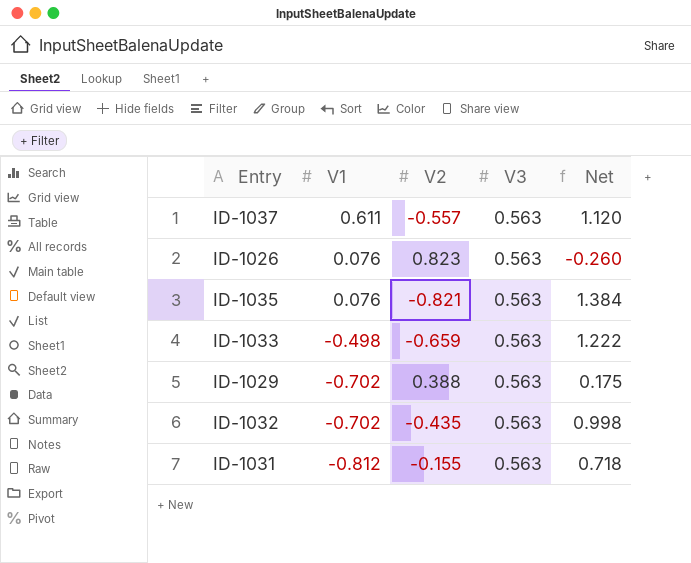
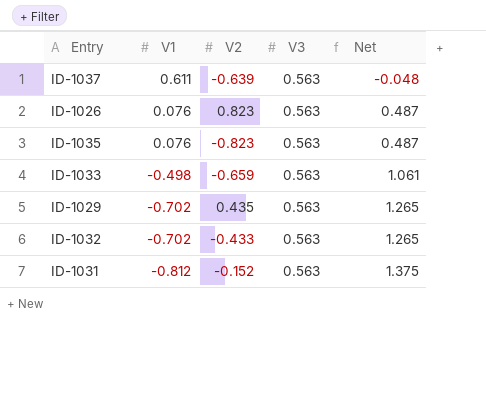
column Net | formula: [V3] - [V2] -> [V3] - [V1]
ID-1037 | V2: -0.557 -> -0.639
ID-1035 | V2: -0.821 -> -0.823
ID-1029 | V2: 0.388 -> 0.435
ID-1032 | V2: -0.435 -> -0.433
ID-1031 | V2: -0.155 -> -0.152

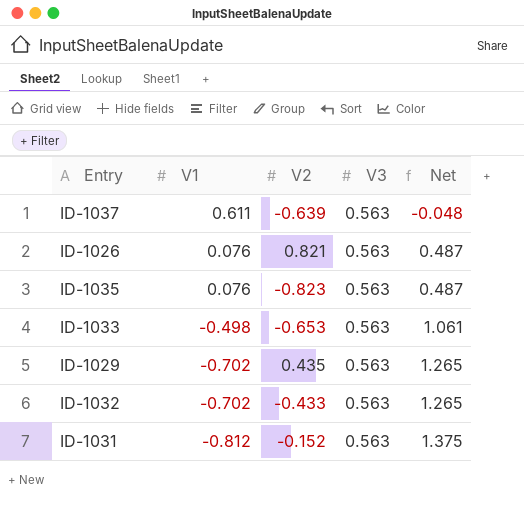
ID-1026 | V2: 0.823 -> 0.821
ID-1033 | V2: -0.659 -> -0.653

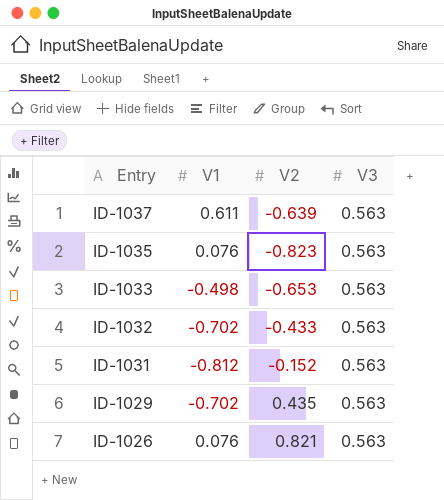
row order: V1 descending -> Entry descending
column Net | formula: [V3] - [V1] -> none

